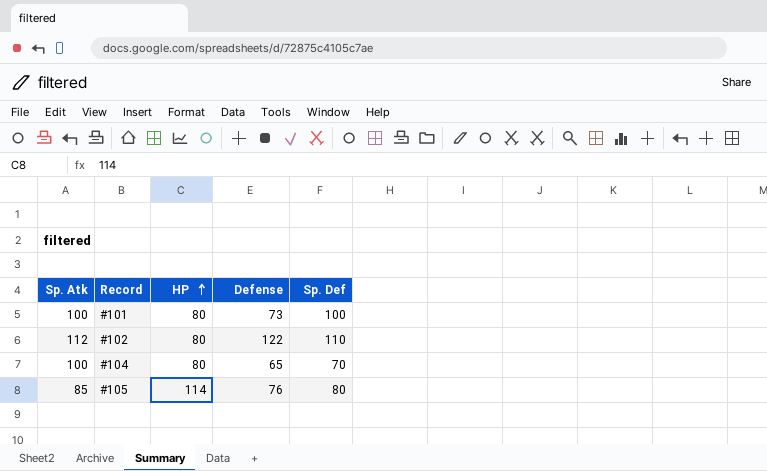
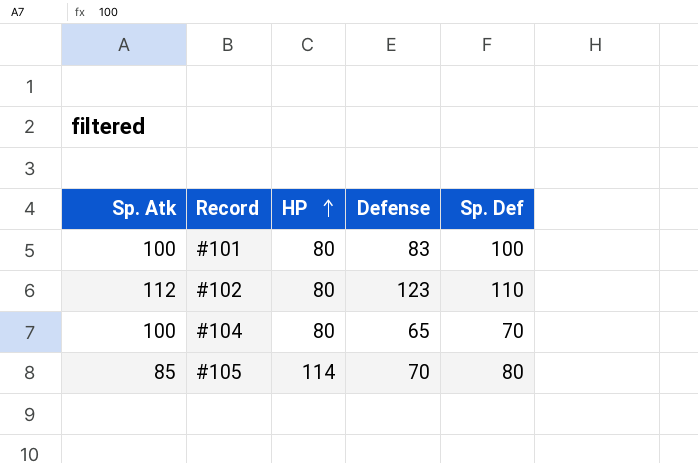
#101 | Defense: 73 -> 83
#102 | Defense: 122 -> 123
#105 | Defense: 76 -> 70

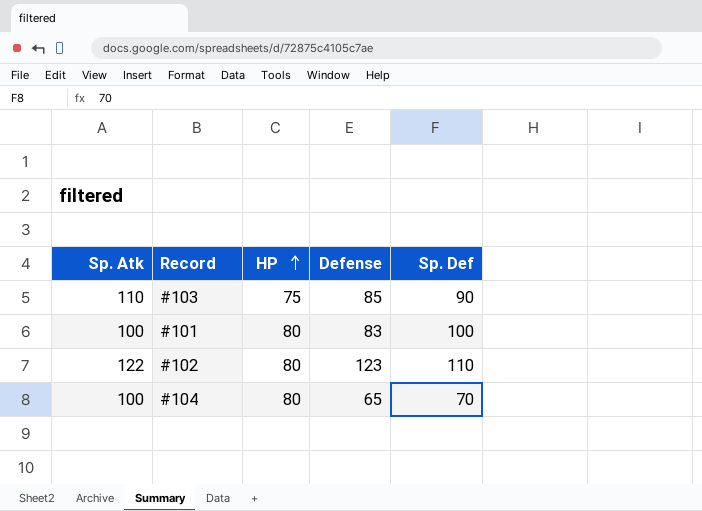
row #105: 85 | 114 | 70 | 80 -> none
row #103: none -> 110 | 75 | 85 | 90
#102 | Sp. Atk: 112 -> 122

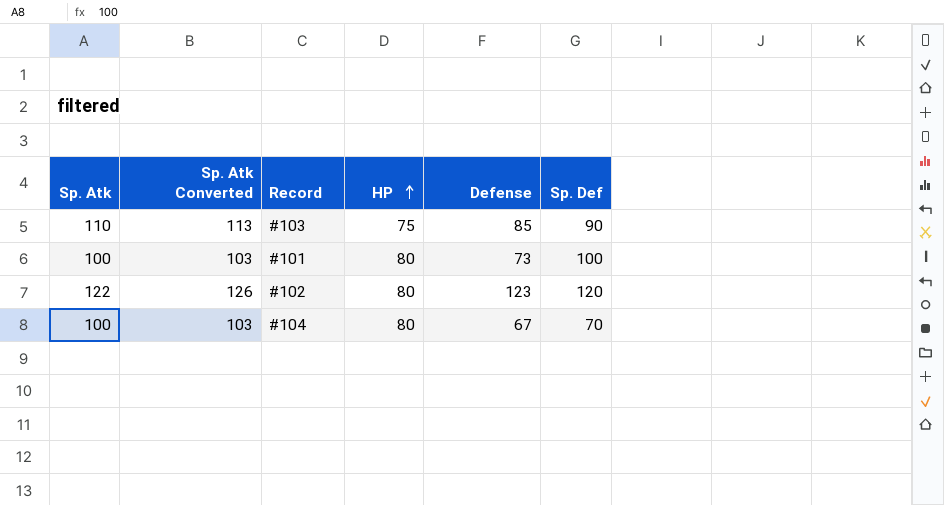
column Sp. Atk Converted | formula: none -> [Sp. Atk] * 1.03
#101 | Defense: 83 -> 73
#102 | Sp. Def: 110 -> 120
#104 | Defense: 65 -> 67

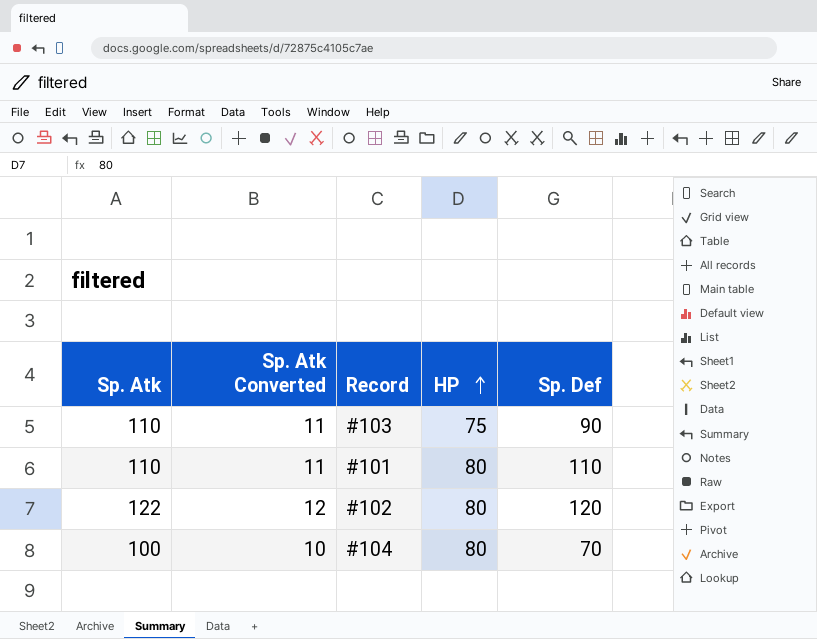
column Defense | position: 5 -> none
column Sp. Atk Converted | formula: [Sp. Atk] * 1.03 -> [Sp. Atk] * 0.1
#101 | Sp. Atk: 100 -> 110
#101 | Sp. Def: 100 -> 110

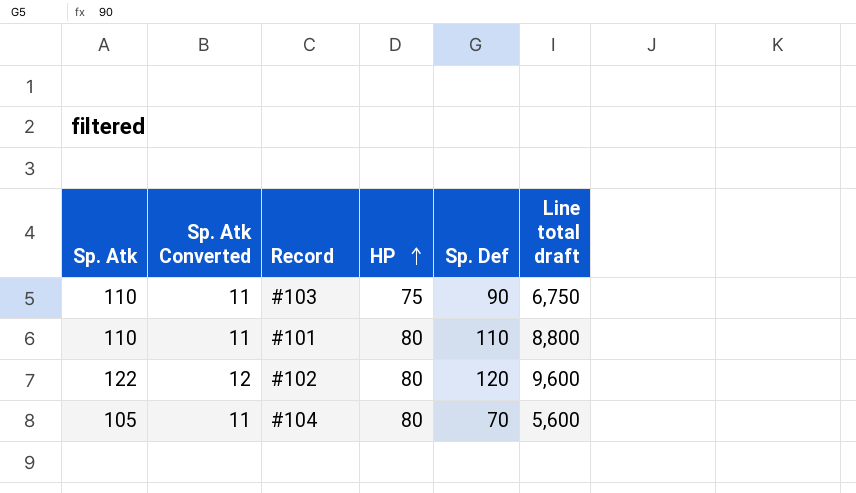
column Line total draft | formula: none -> [HP] * [Sp. Def]
#104 | Sp. Atk: 100 -> 105
#104 | Sp. Atk Converted: 10 -> 11

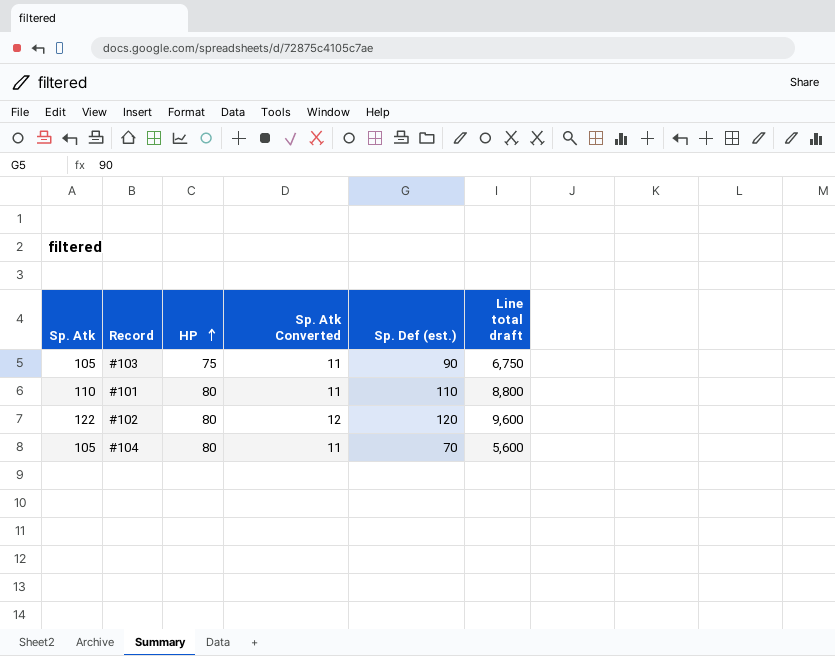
column Sp. Atk Converted | position: 2 -> 4
column name: Sp. Def -> Sp. Def (est.)
#103 | Sp. Atk: 110 -> 105

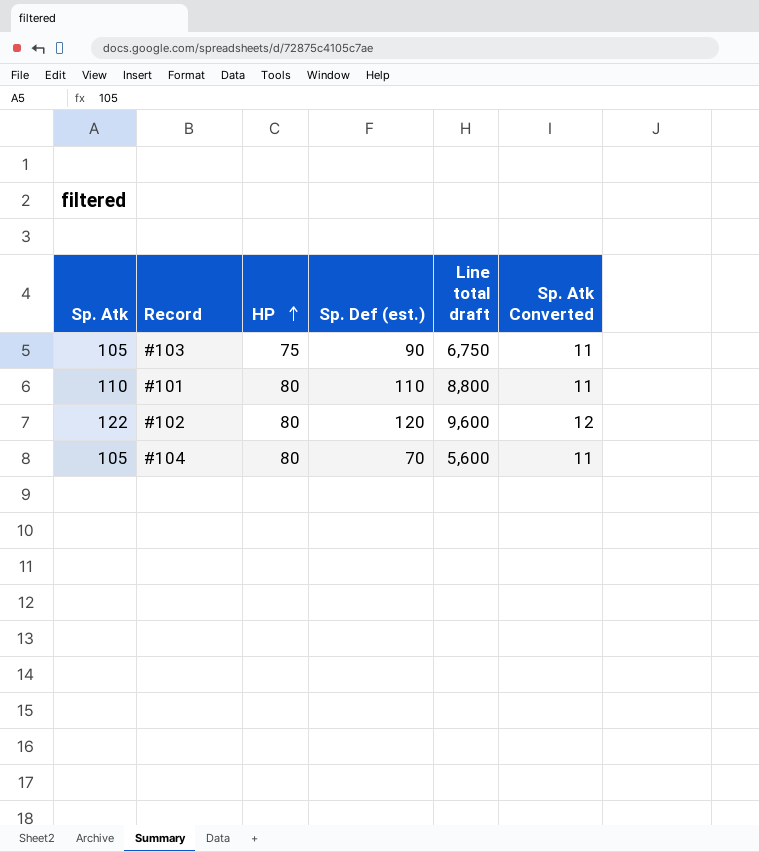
column Sp. Atk Converted | position: 4 -> 6

